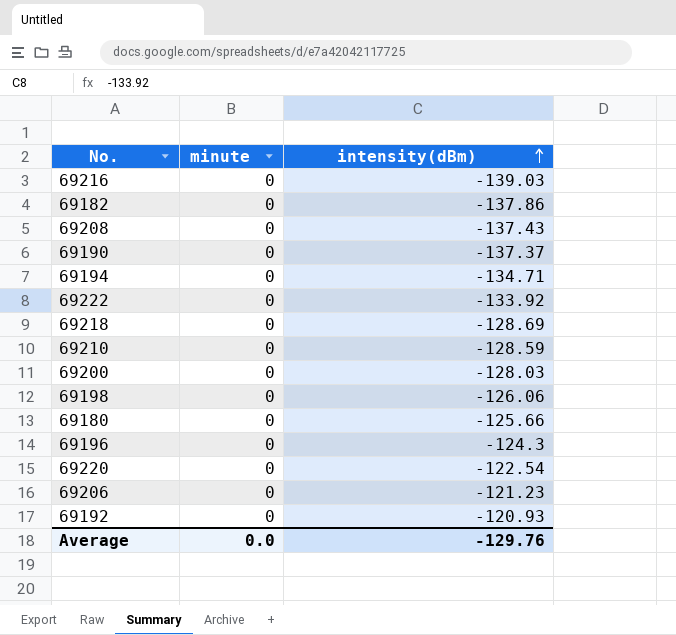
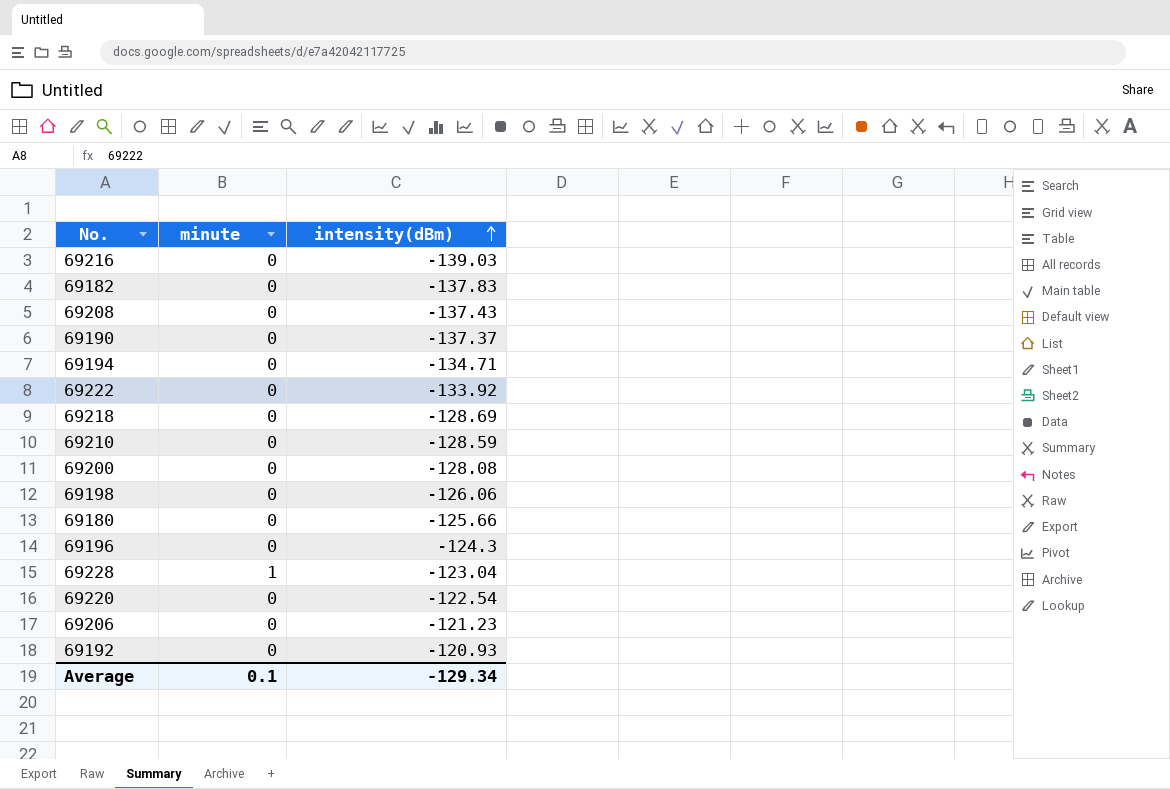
69182 | intensity(dBm): -137.86 -> -137.83
69200 | intensity(dBm): -128.03 -> -128.08
row 69228: none -> 1 | -123.04
Average | minute: 0.0 -> 0.1
Average | intensity(dBm): -129.76 -> -129.34

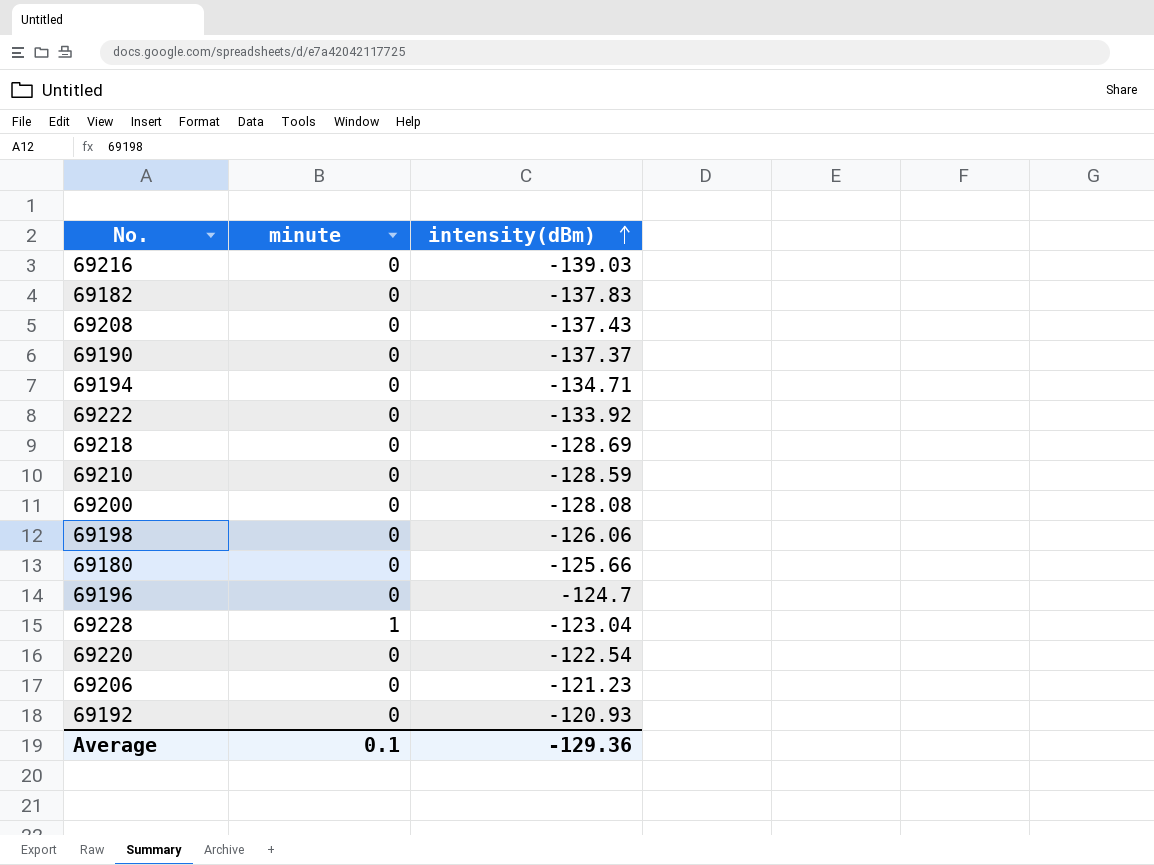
69196 | intensity(dBm): -124.3 -> -124.7
Average | intensity(dBm): -129.34 -> -129.36

